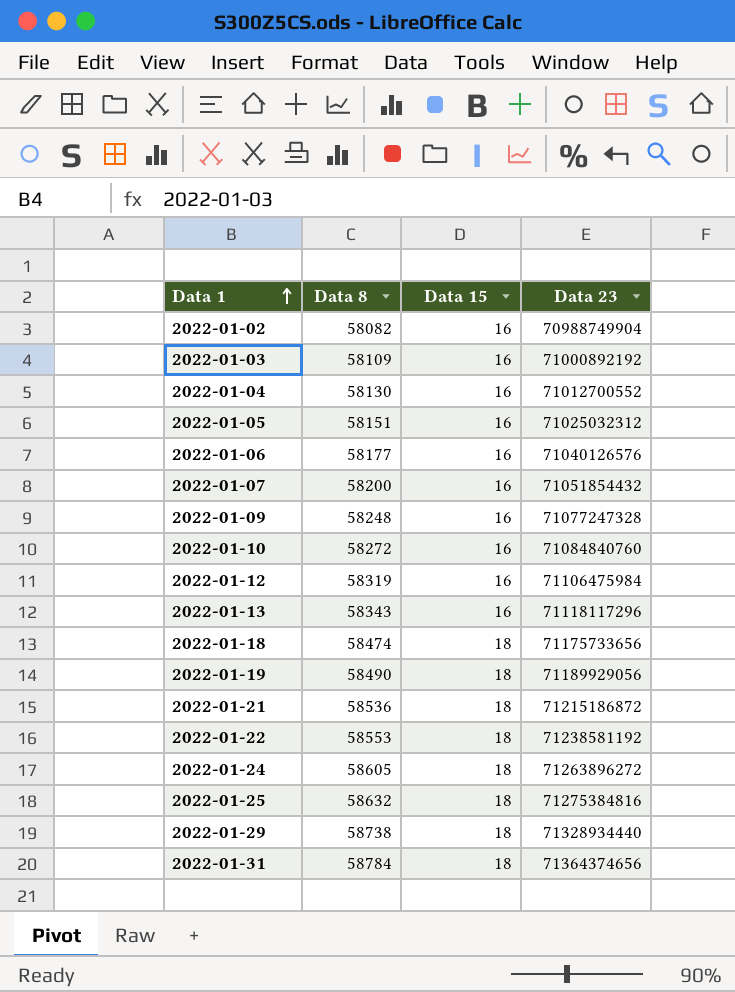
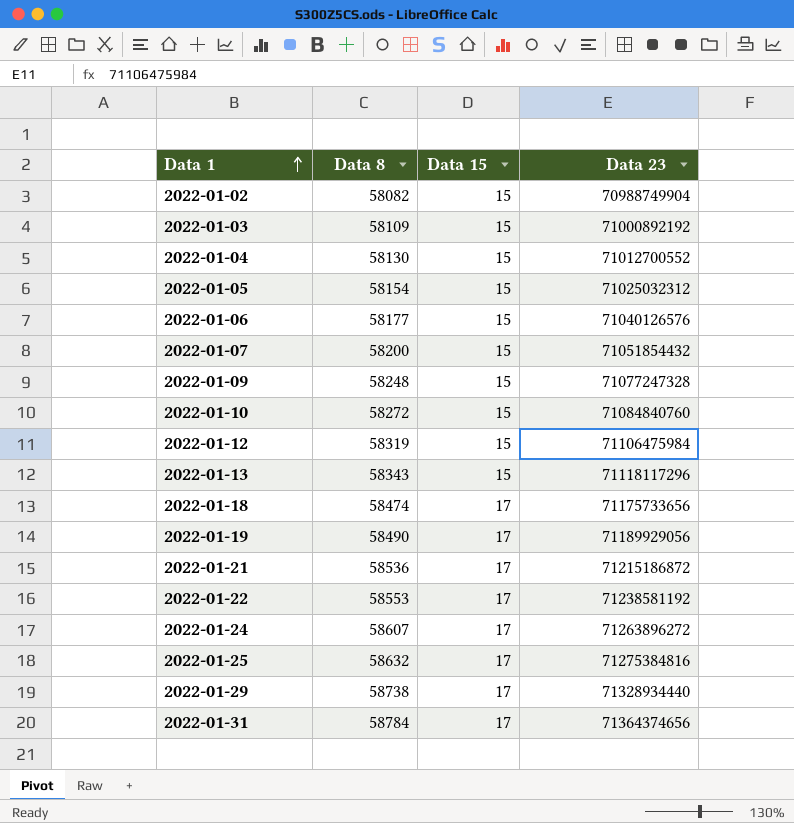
2022-01-02 | Data 15: 16 -> 15
2022-01-03 | Data 15: 16 -> 15
2022-01-04 | Data 15: 16 -> 15
2022-01-05 | Data 8: 58151 -> 58154
2022-01-05 | Data 15: 16 -> 15
2022-01-06 | Data 15: 16 -> 15
2022-01-07 | Data 15: 16 -> 15
2022-01-09 | Data 15: 16 -> 15
2022-01-10 | Data 15: 16 -> 15
2022-01-12 | Data 15: 16 -> 15
2022-01-13 | Data 15: 16 -> 15
2022-01-18 | Data 15: 18 -> 17
2022-01-19 | Data 15: 18 -> 17
2022-01-21 | Data 15: 18 -> 17
2022-01-22 | Data 15: 18 -> 17
2022-01-24 | Data 8: 58605 -> 58607
2022-01-24 | Data 15: 18 -> 17
2022-01-25 | Data 15: 18 -> 17
2022-01-29 | Data 15: 18 -> 17
2022-01-31 | Data 15: 18 -> 17

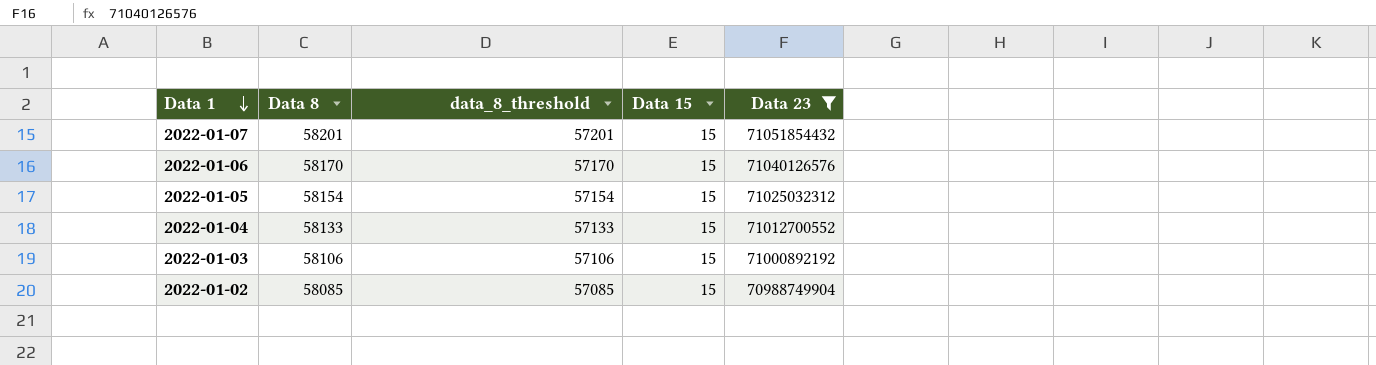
filter: none -> Data 23 <= 71051854432
row order: Data 1 ascending -> Data 1 descending
column data_8_threshold | formula: none -> [Data 8] - 1000
2022-01-07 | Data 8: 58200 -> 58201
2022-01-06 | Data 8: 58177 -> 58170
2022-01-04 | Data 8: 58130 -> 58133
2022-01-03 | Data 8: 58109 -> 58106
2022-01-02 | Data 8: 58082 -> 58085

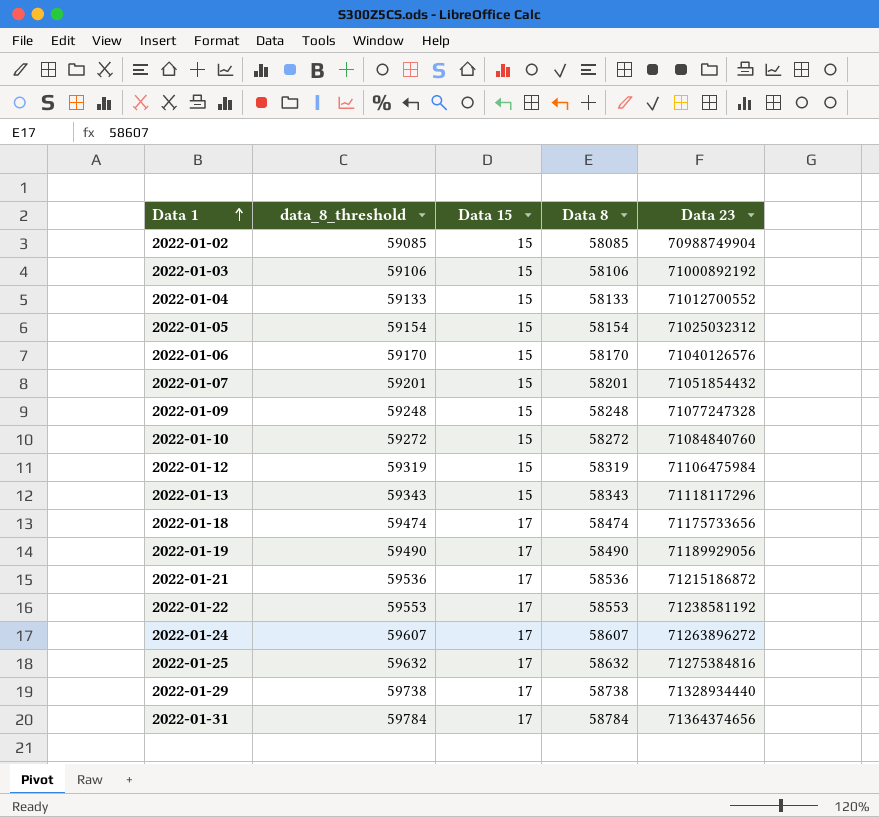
filter: Data 23 <= 71051854432 -> none
row order: Data 1 descending -> Data 1 ascending
column data_8_threshold | formula: [Data 8] - 1000 -> [Data 8] + 1000
column Data 8 | position: 2 -> 4

